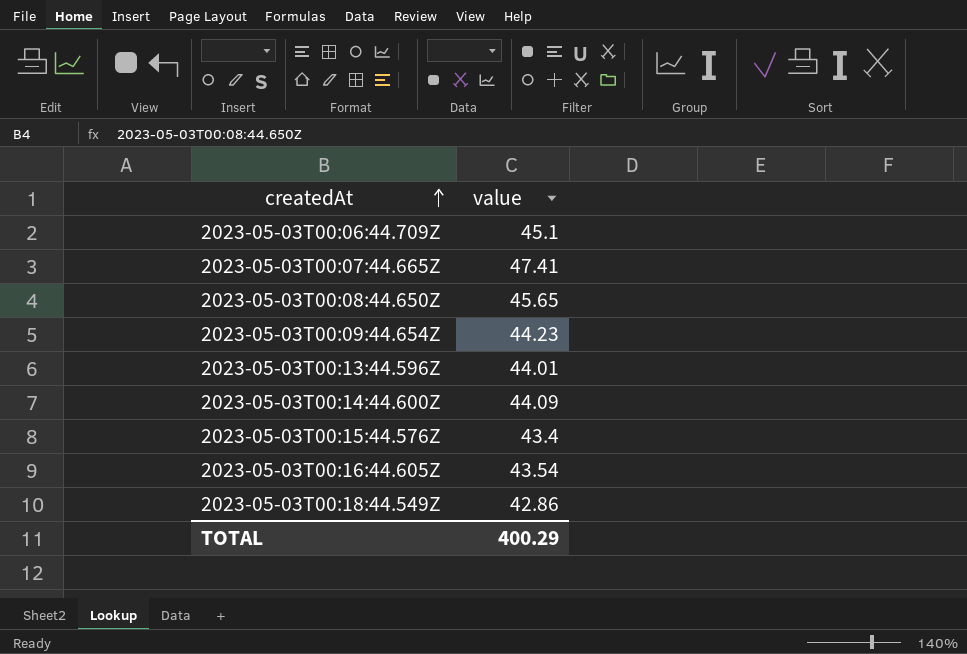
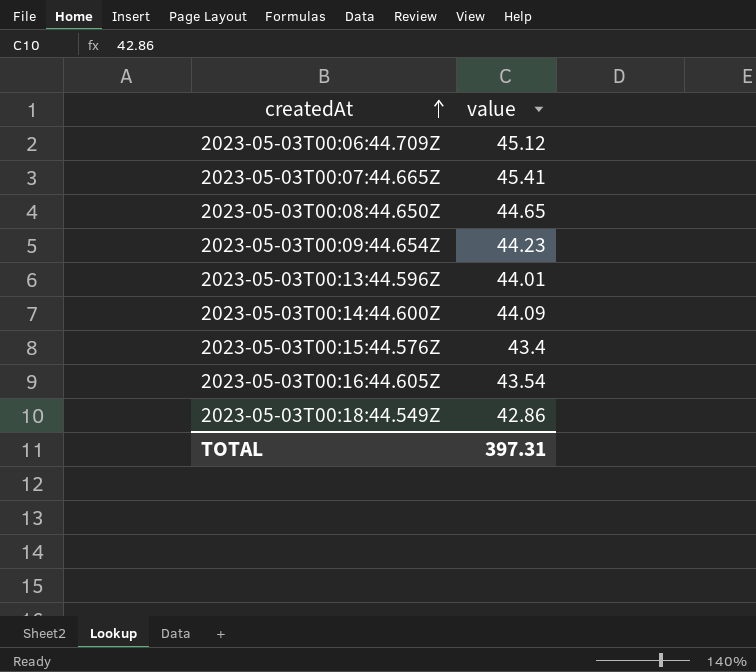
2023-05-03T00:06:44.709Z | value: 45.1 -> 45.12
2023-05-03T00:07:44.665Z | value: 47.41 -> 45.41
2023-05-03T00:08:44.650Z | value: 45.65 -> 44.65
TOTAL | value: 400.29 -> 397.31

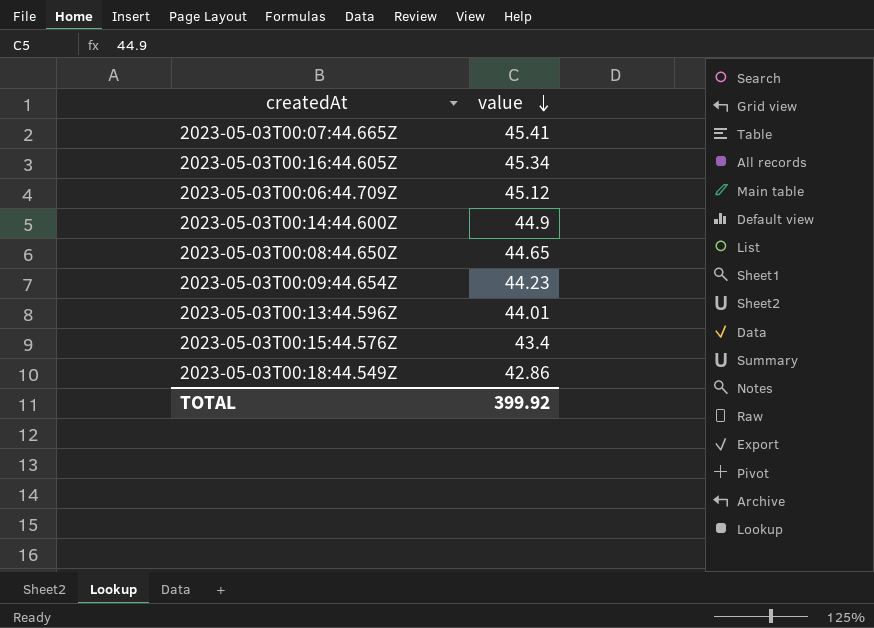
row order: createdAt ascending -> value descending
2023-05-03T00:16:44.605Z | value: 43.54 -> 45.34
2023-05-03T00:14:44.600Z | value: 44.09 -> 44.9
TOTAL | value: 397.31 -> 399.92

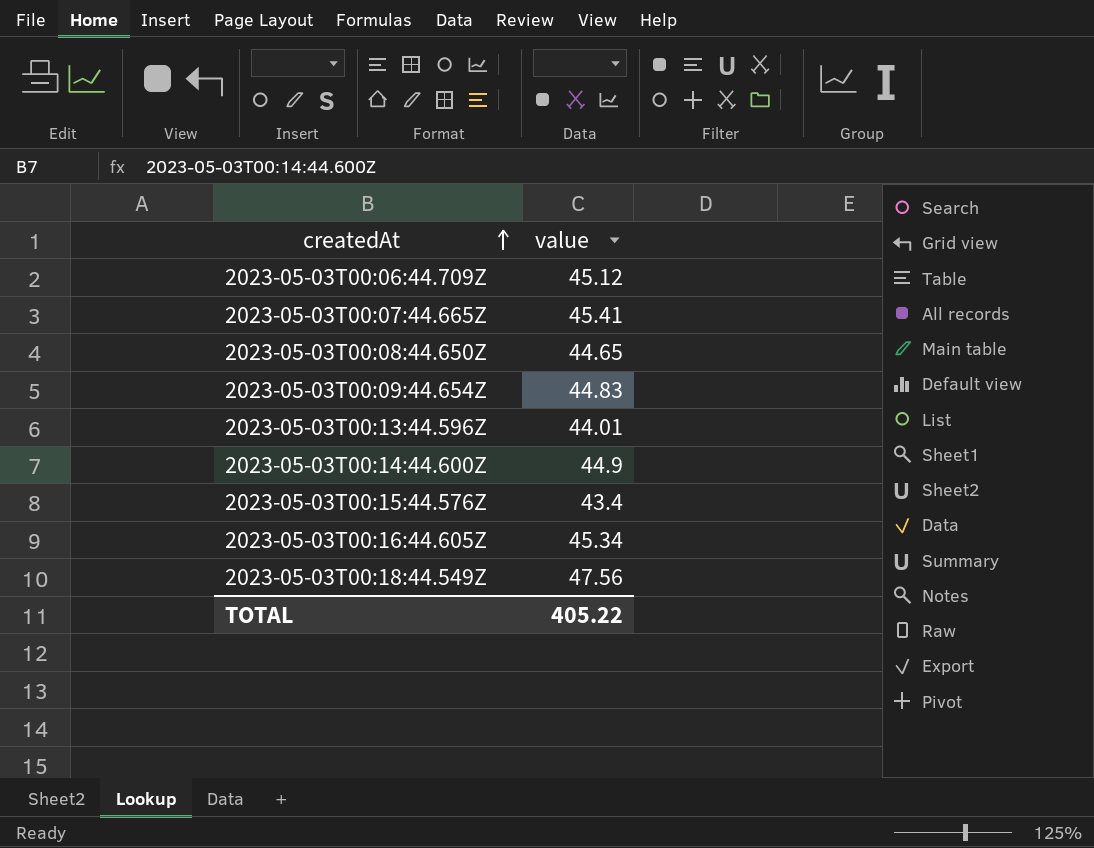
row order: value descending -> createdAt ascending
2023-05-03T00:09:44.654Z | value: 44.23 -> 44.83
2023-05-03T00:18:44.549Z | value: 42.86 -> 47.56
TOTAL | value: 399.92 -> 405.22

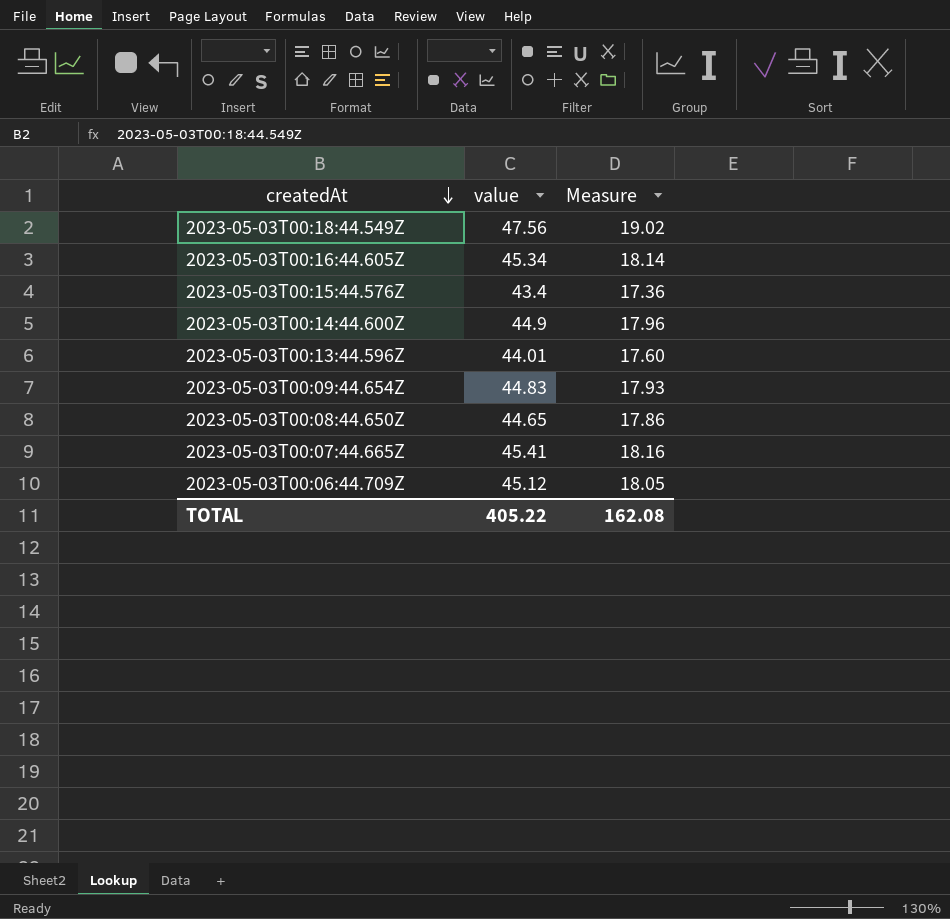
row order: createdAt ascending -> createdAt descending
column Measure | formula: none -> [value] * 0.4

